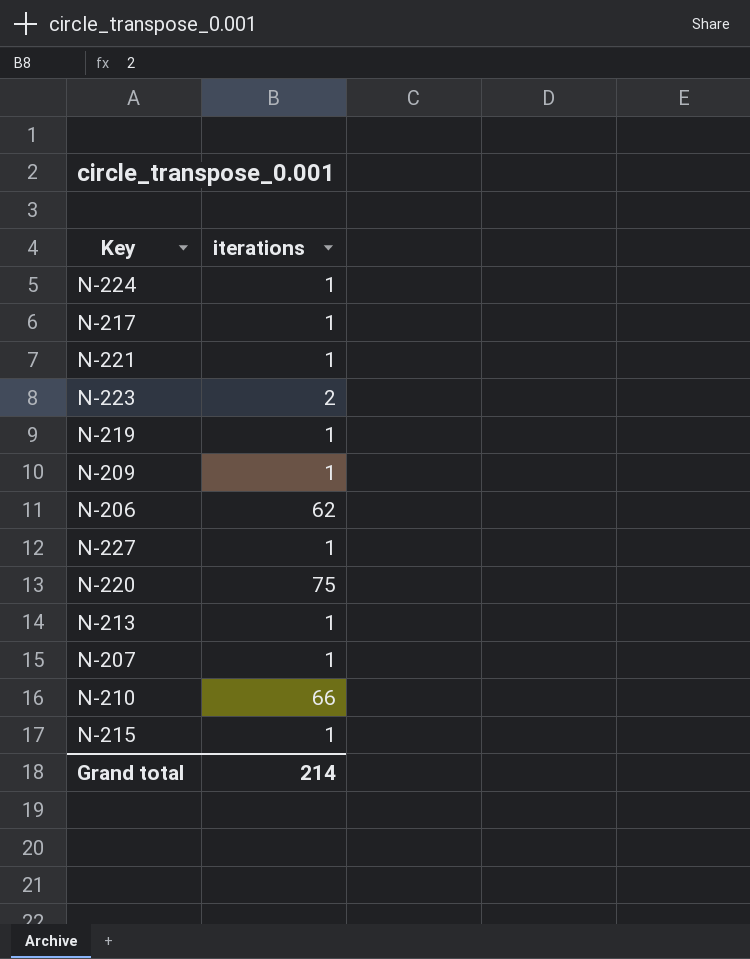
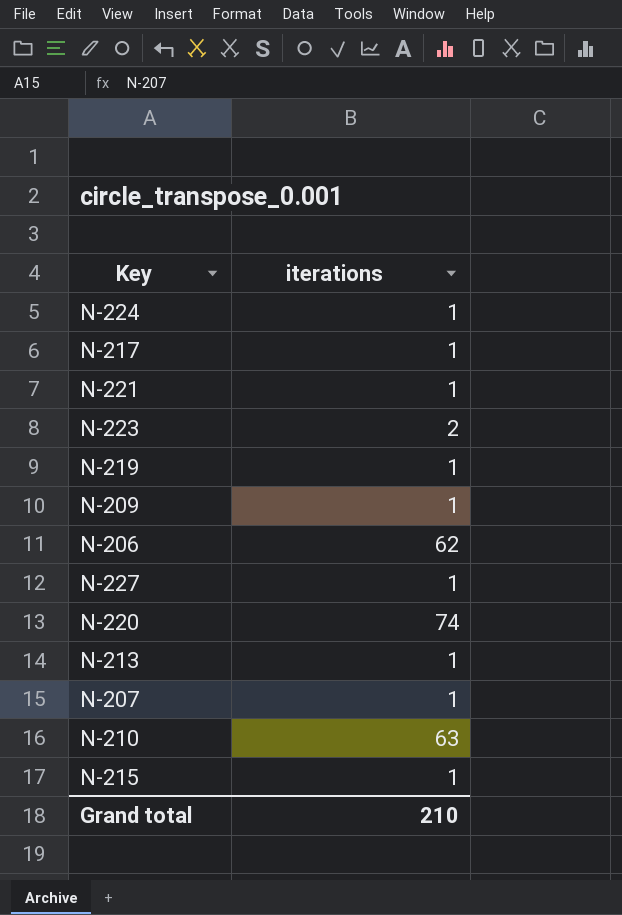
N-220 | iterations: 75 -> 74
N-210 | iterations: 66 -> 63
Grand total | iterations: 214 -> 210

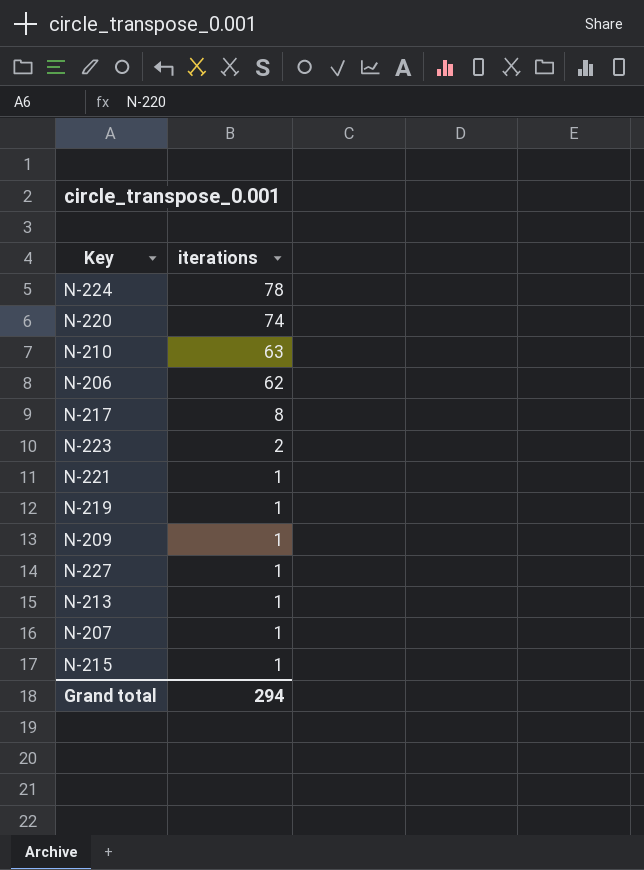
row order: none -> iterations descending
N-224 | iterations: 1 -> 78
N-217 | iterations: 1 -> 8
Grand total | iterations: 210 -> 294

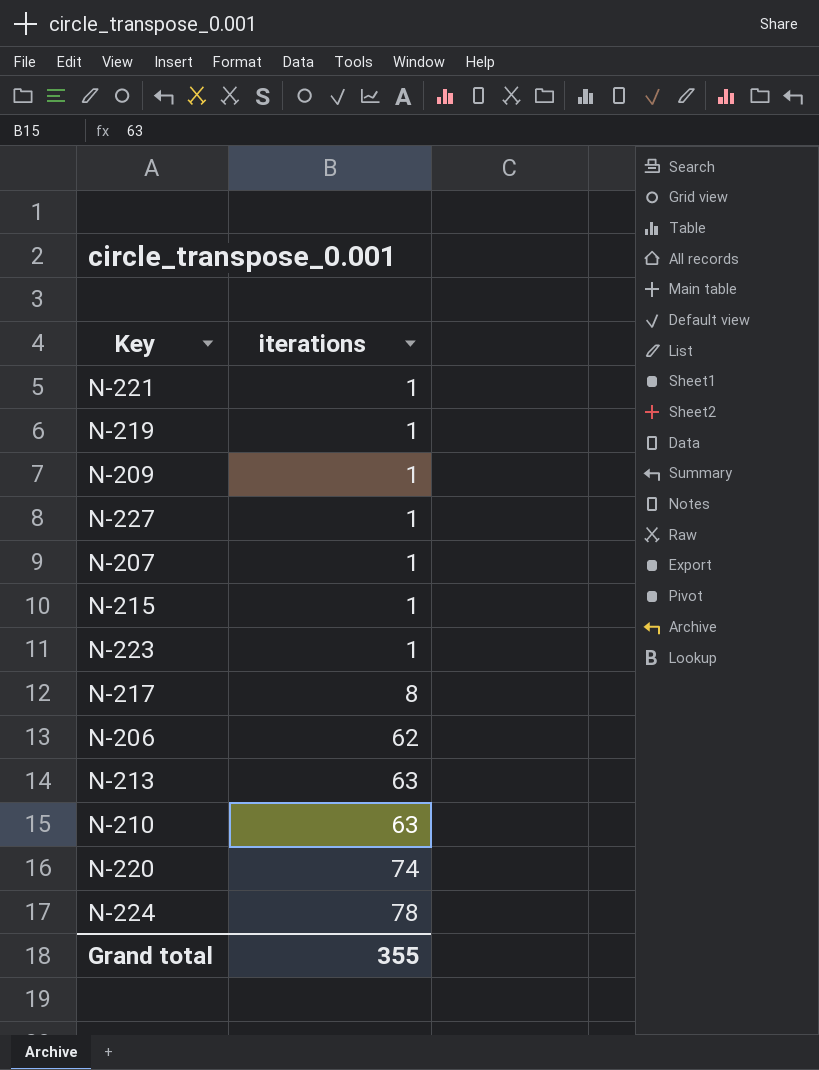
row order: iterations descending -> iterations ascending
N-223 | iterations: 2 -> 1
N-213 | iterations: 1 -> 63
Grand total | iterations: 294 -> 355

